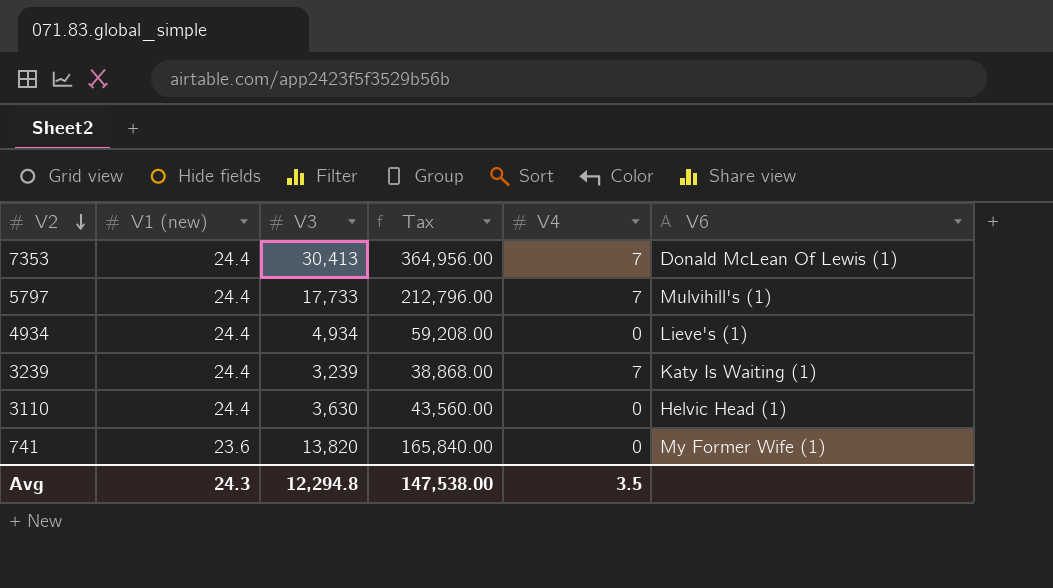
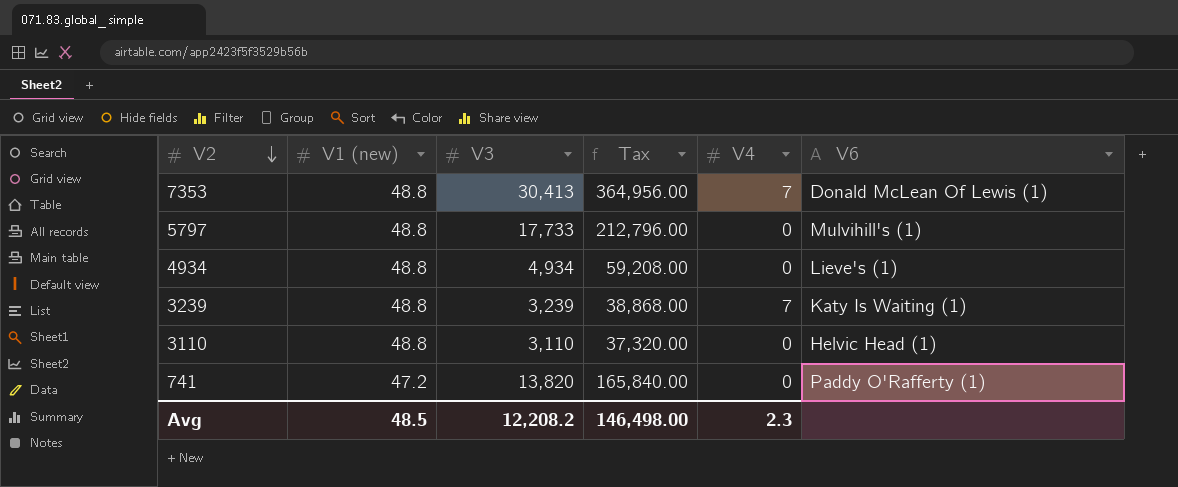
7353 | V1 (new): 24.4 -> 48.8
5797 | V1 (new): 24.4 -> 48.8
5797 | V4: 7 -> 0
4934 | V1 (new): 24.4 -> 48.8
3239 | V1 (new): 24.4 -> 48.8
3110 | V1 (new): 24.4 -> 48.8
3110 | V3: 3,630 -> 3,110
3110 | Tax: 43,560.00 -> 37,320.00
741 | V1 (new): 23.6 -> 47.2
741 | V6: My Former Wife (1) -> Paddy O'Rafferty (1)
Avg | V1 (new): 24.3 -> 48.5
Avg | V3: 12,294.8 -> 12,208.2
Avg | Tax: 147,538.00 -> 146,498.00
Avg | V4: 3.5 -> 2.3

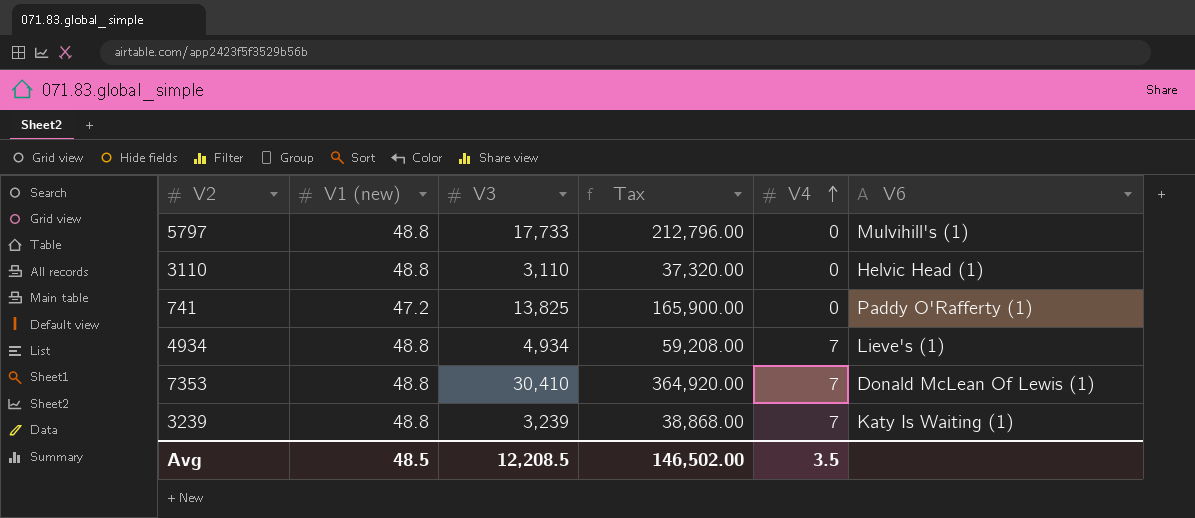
row order: V2 descending -> V4 ascending
741 | V3: 13,820 -> 13,825
741 | Tax: 165,840.00 -> 165,900.00
4934 | V4: 0 -> 7
7353 | V3: 30,413 -> 30,410
7353 | Tax: 364,956.00 -> 364,920.00
Avg | V3: 12,208.2 -> 12,208.5
Avg | Tax: 146,498.00 -> 146,502.00
Avg | V4: 2.3 -> 3.5

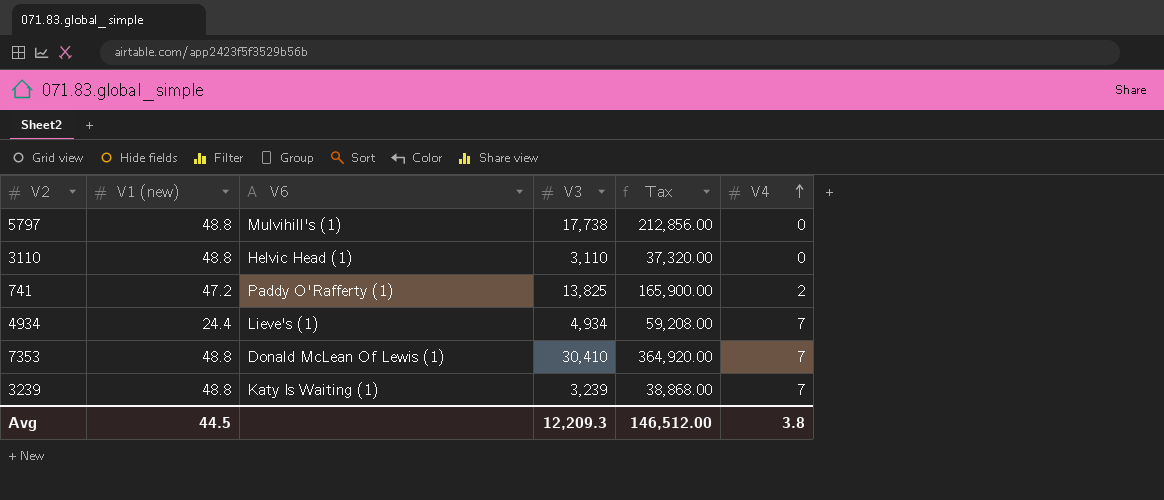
column V6 | position: 6 -> 3
5797 | V3: 17,733 -> 17,738
5797 | Tax: 212,796.00 -> 212,856.00
741 | V4: 0 -> 2
4934 | V1 (new): 48.8 -> 24.4
Avg | V1 (new): 48.5 -> 44.5
Avg | V3: 12,208.5 -> 12,209.3
Avg | Tax: 146,502.00 -> 146,512.00
Avg | V4: 3.5 -> 3.8

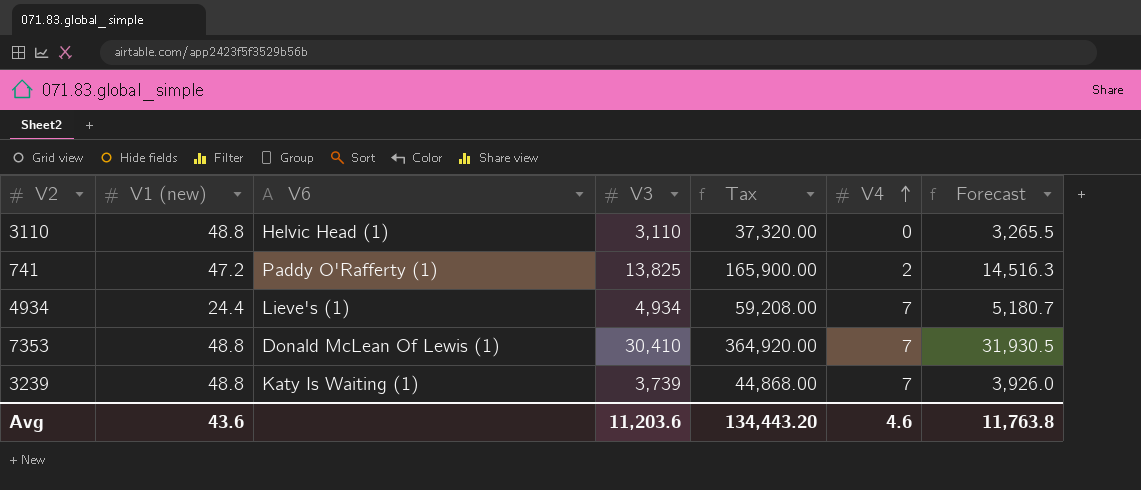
column Forecast | formula: none -> [V3] * 1.05
row 5797: 48.8 | Mulvihill's (1) | 17,738 | 212,856.00 | 0 -> none
3239 | V3: 3,239 -> 3,739
3239 | Tax: 38,868.00 -> 44,868.00
Avg | V1 (new): 44.5 -> 43.6
Avg | V3: 12,209.3 -> 11,203.6
Avg | Tax: 146,512.00 -> 134,443.20
Avg | V4: 3.8 -> 4.6

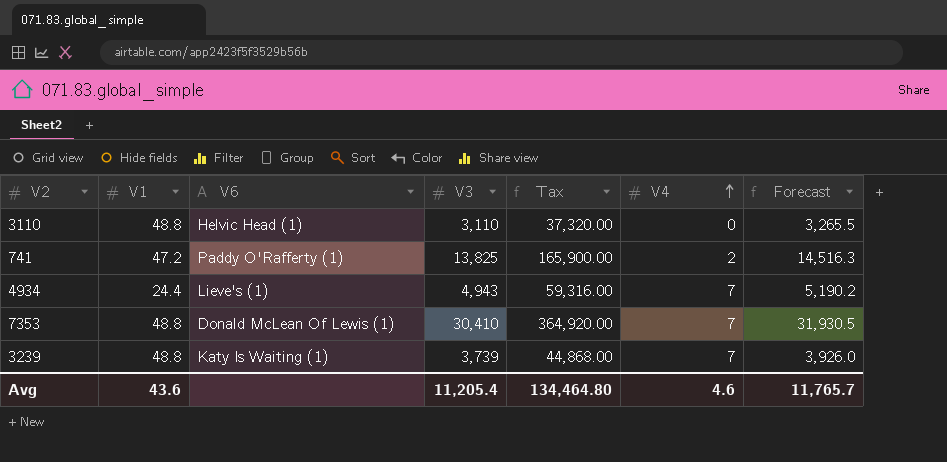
column name: V1 (new) -> V1
4934 | V3: 4,934 -> 4,943
4934 | Tax: 59,208.00 -> 59,316.00
4934 | Forecast: 5,180.7 -> 5,190.2
Avg | V3: 11,203.6 -> 11,205.4
Avg | Tax: 134,443.20 -> 134,464.80
Avg | Forecast: 11,763.8 -> 11,765.7

